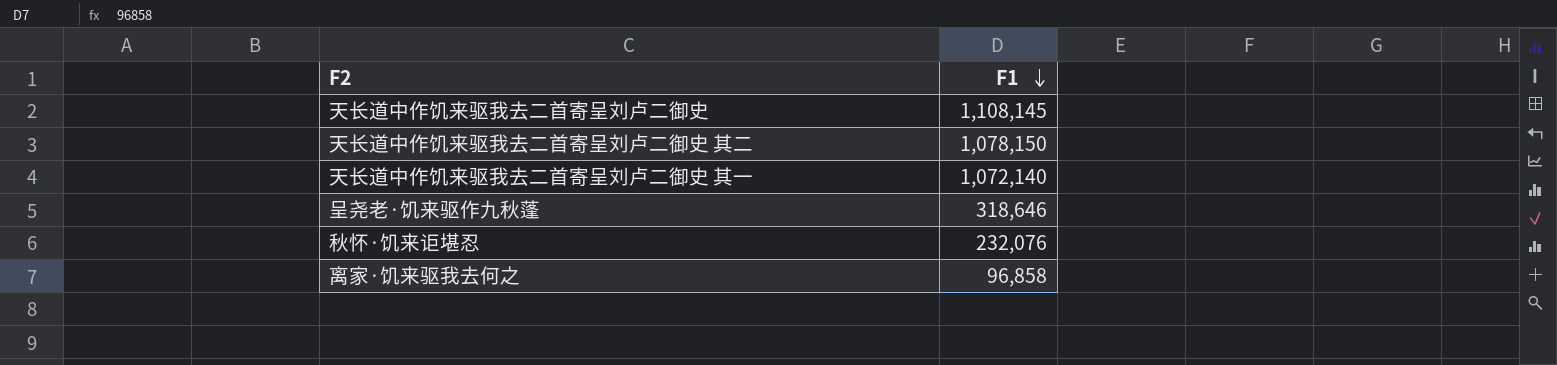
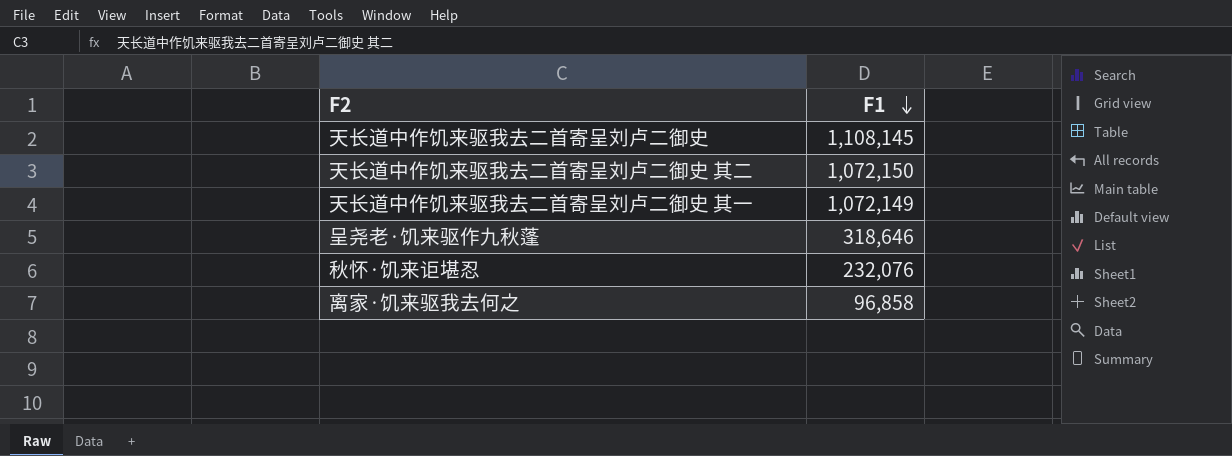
天长道中作饥来驱我去二首寄呈刘卢二御史 其二 | F1: 1,078,150 -> 1,072,150
天长道中作饥来驱我去二首寄呈刘卢二御史 其一 | F1: 1,072,140 -> 1,072,149

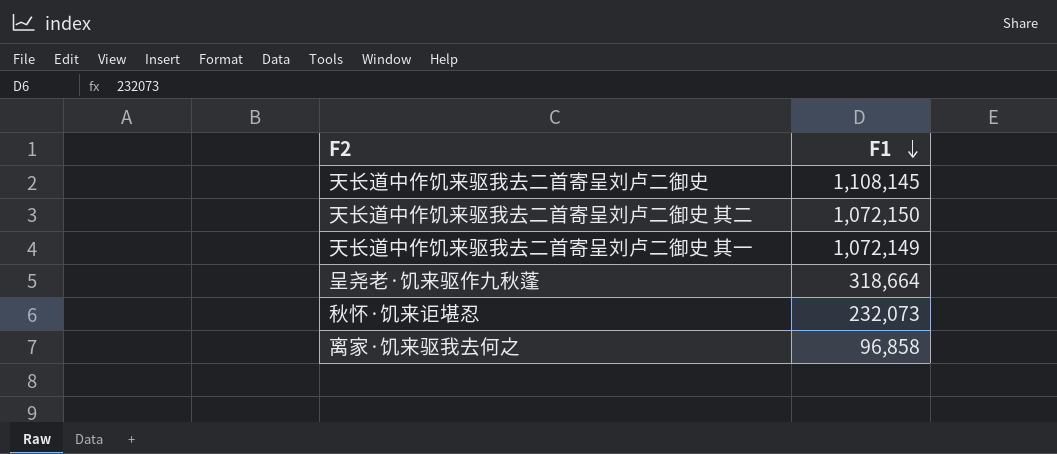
呈尧老·饥来驱作九秋蓬 | F1: 318,646 -> 318,664
秋怀·饥来讵堪忍 | F1: 232,076 -> 232,073

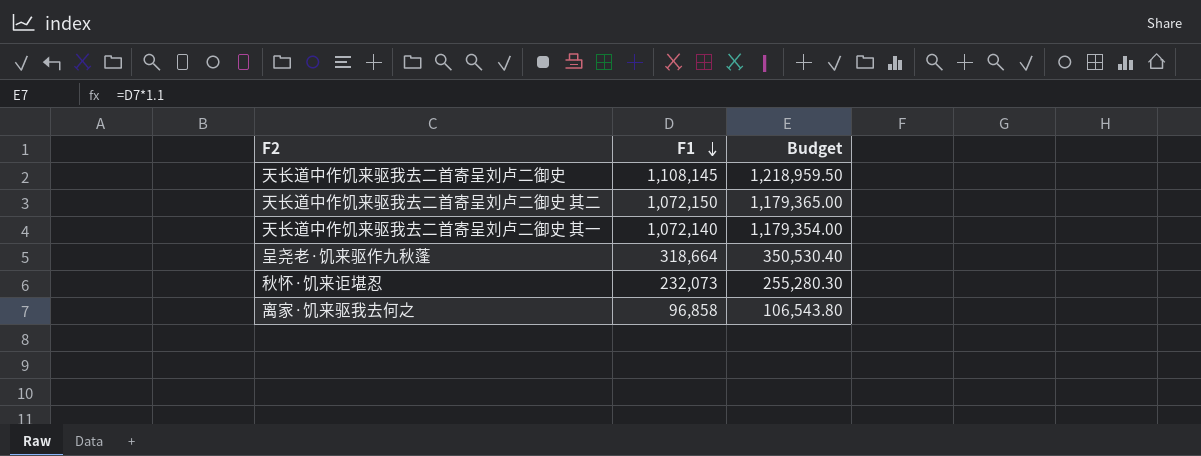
column Budget | formula: none -> [F1] * 1.1
天长道中作饥来驱我去二首寄呈刘卢二御史 其一 | F1: 1,072,149 -> 1,072,140

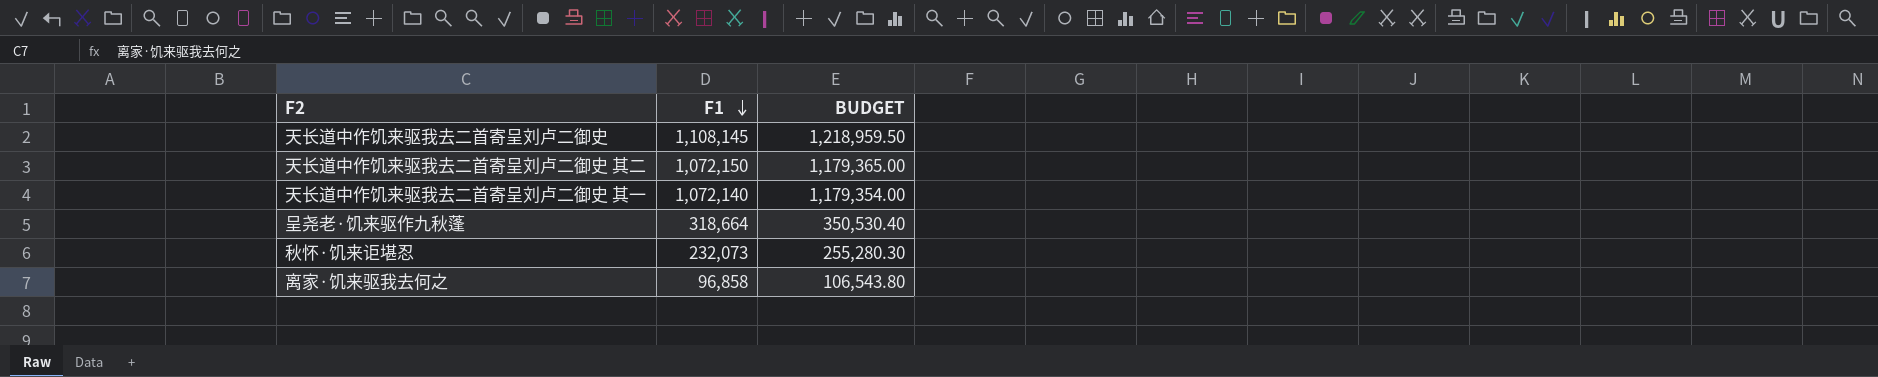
column name: Budget -> BUDGET

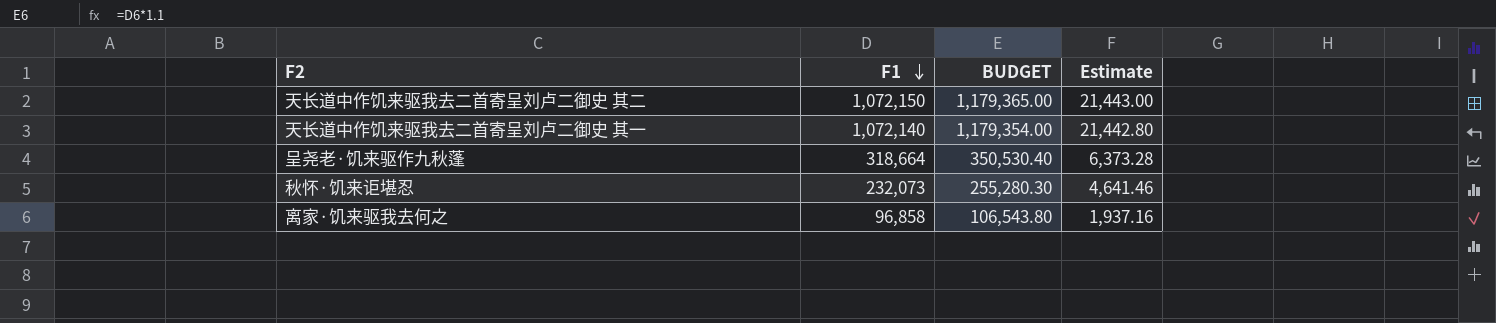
column Estimate | formula: none -> [F1] * 0.02
row 天长道中作饥来驱我去二首寄呈刘卢二御史: 1,108,145 | 1,218,959.50 -> none

